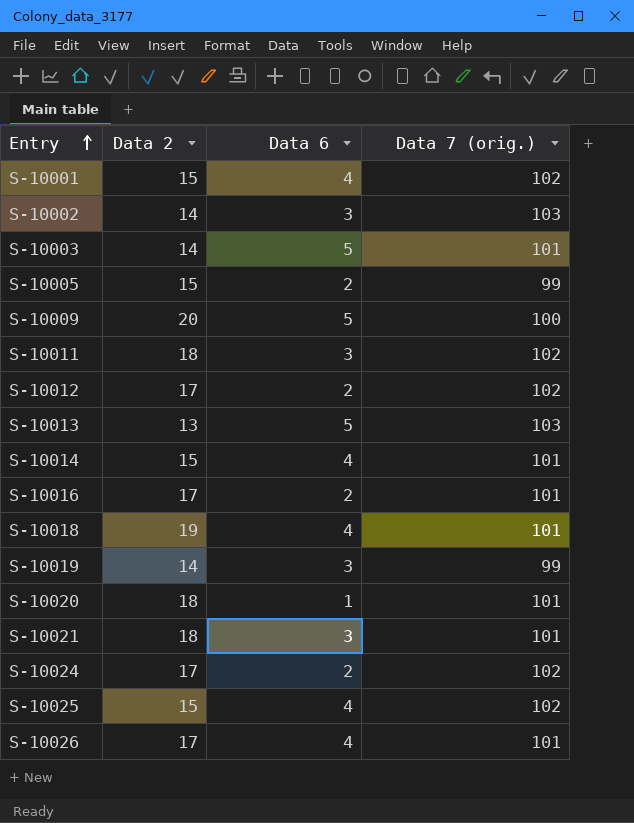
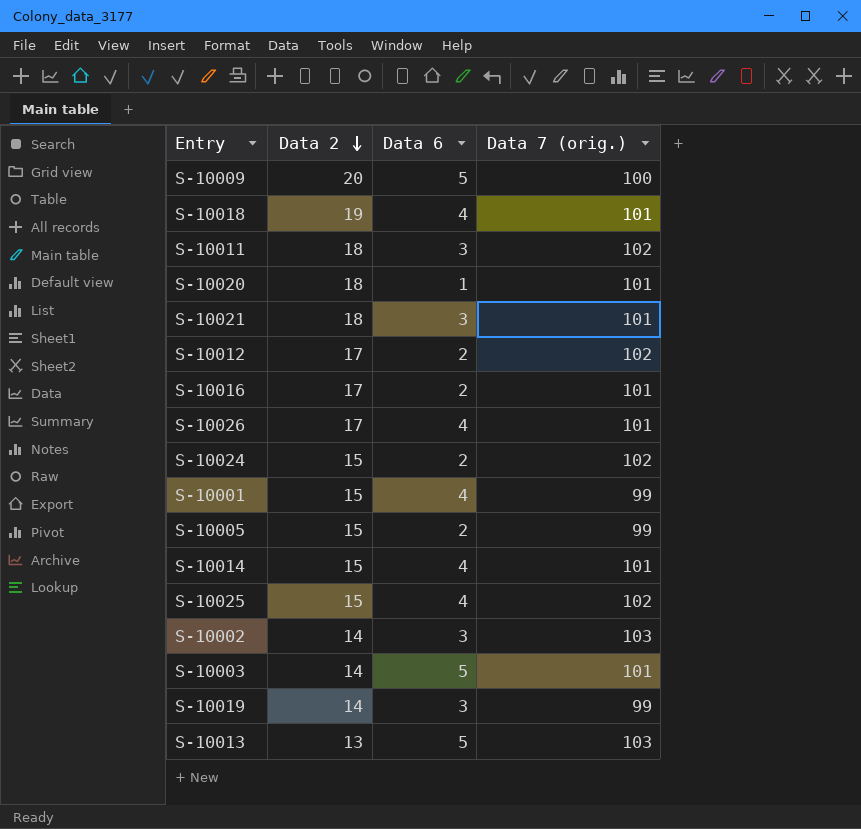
row order: Entry ascending -> Data 2 descending
S-10024 | Data 2: 17 -> 15
S-10001 | Data 7 (orig.): 102 -> 99

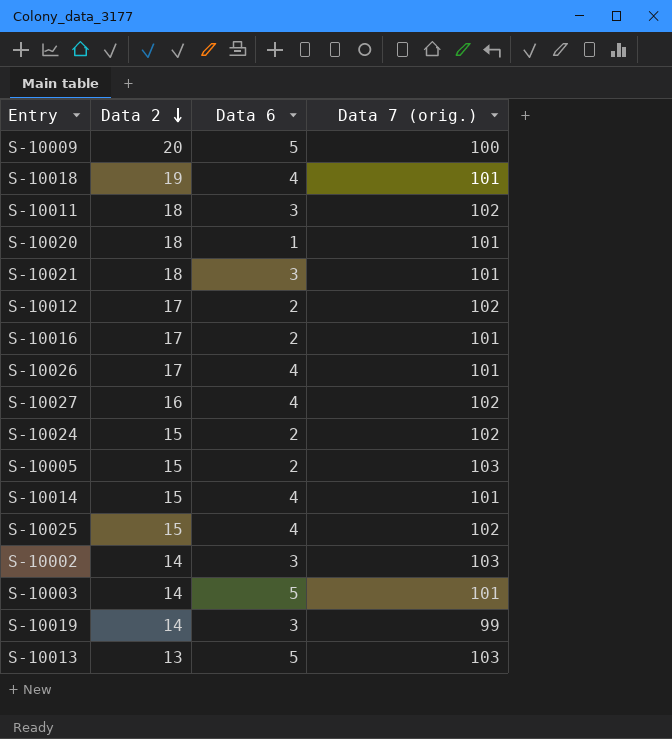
row S-10001: 15 | 4 | 99 -> none
row S-10027: none -> 16 | 4 | 102
S-10005 | Data 7 (orig.): 99 -> 103

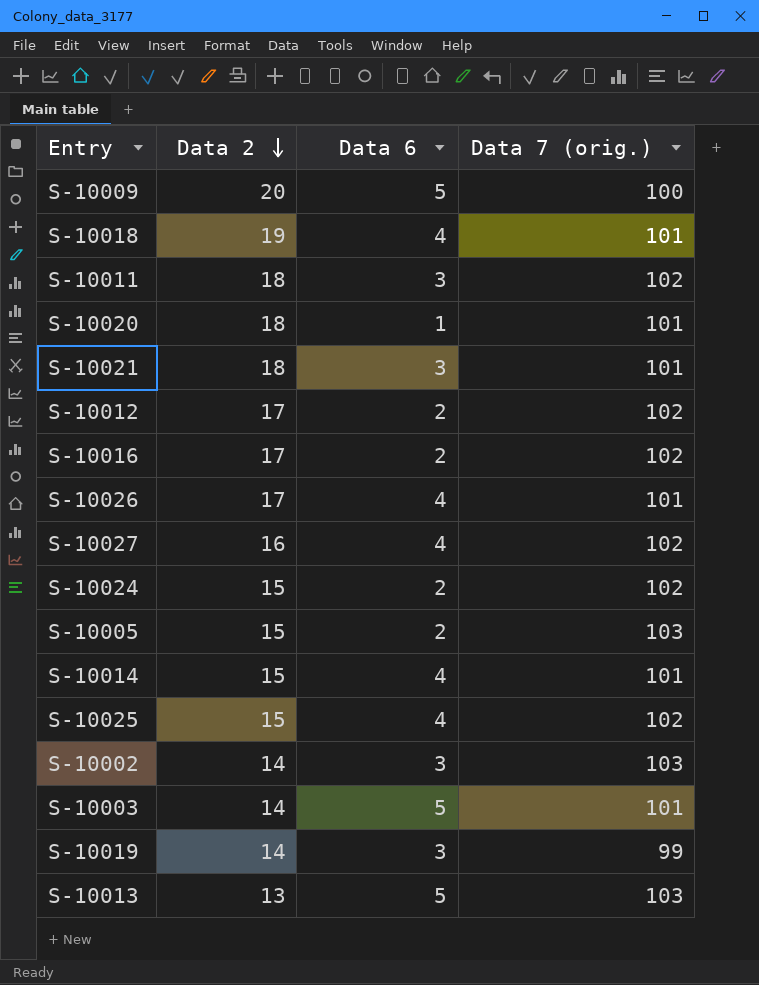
S-10016 | Data 7 (orig.): 101 -> 102

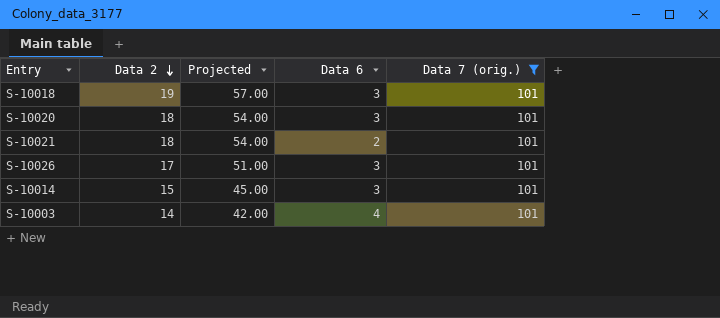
filter: none -> Data 7 (orig.) = 101
column Projected | formula: none -> [Data 2] * 3
S-10018 | Data 6: 4 -> 3
S-10020 | Data 6: 1 -> 3
S-10021 | Data 6: 3 -> 2
S-10026 | Data 6: 4 -> 3
S-10014 | Data 6: 4 -> 3
S-10003 | Data 6: 5 -> 4

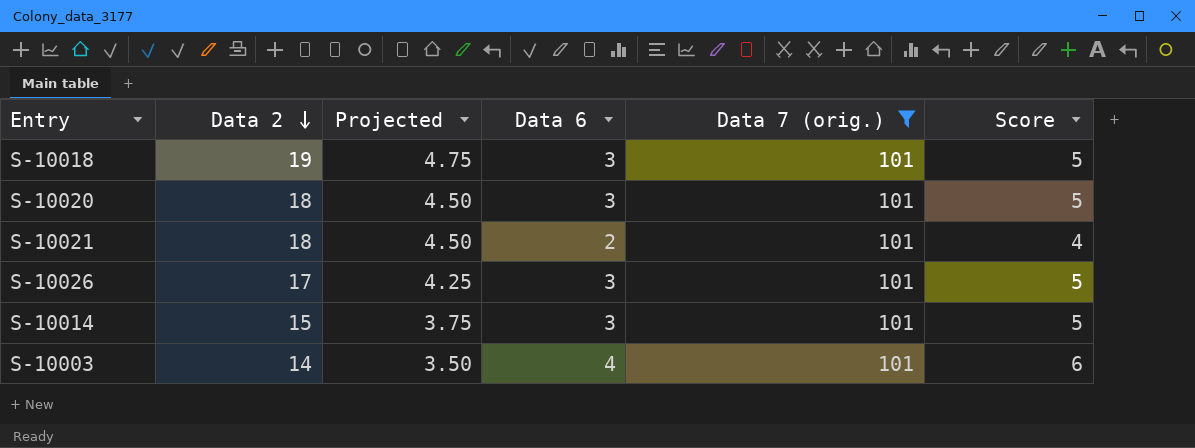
column Projected | formula: [Data 2] * 3 -> [Data 2] * 0.25
column Score | formula: none -> [Data 6] + 2

